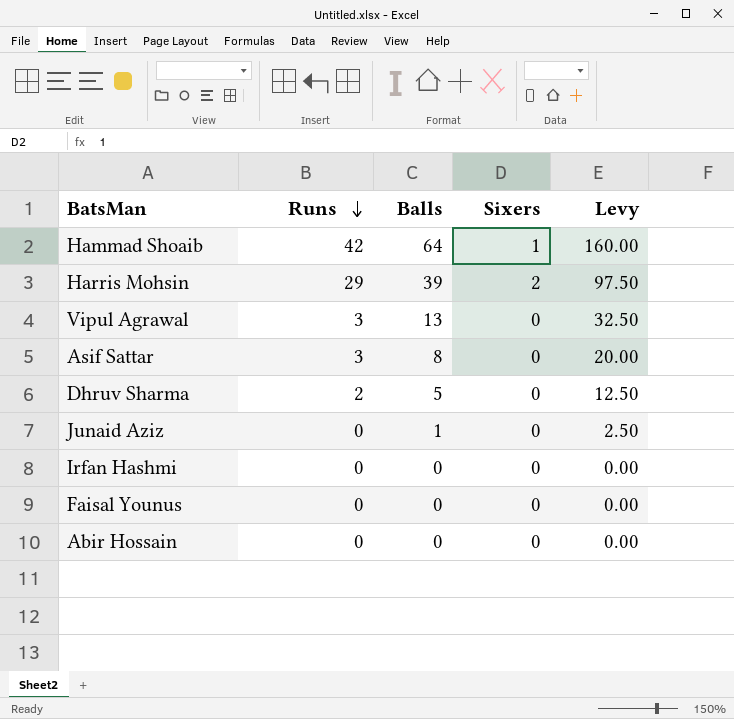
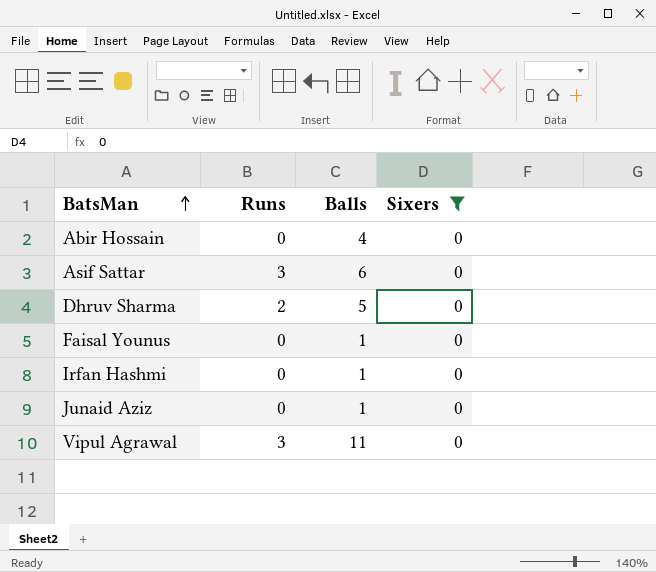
filter: none -> Sixers = 0
row order: Runs descending -> BatsMan ascending
column Levy | formula: [Balls] * 2.5 -> none
Abir Hossain | Balls: 0 -> 4
Asif Sattar | Balls: 8 -> 6
Faisal Younus | Balls: 0 -> 1
Irfan Hashmi | Balls: 0 -> 1
Vipul Agrawal | Balls: 13 -> 11

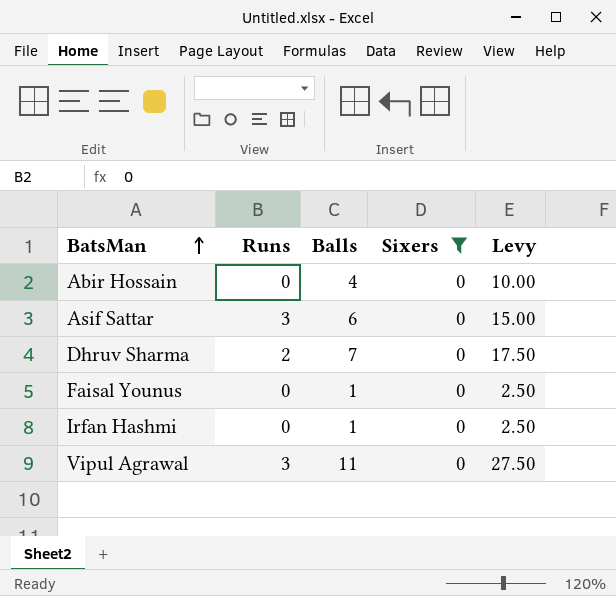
column Levy | formula: none -> [Balls] * 2.5
row Junaid Aziz: 0 | 1 | 0 -> none
Dhruv Sharma | Balls: 5 -> 7

